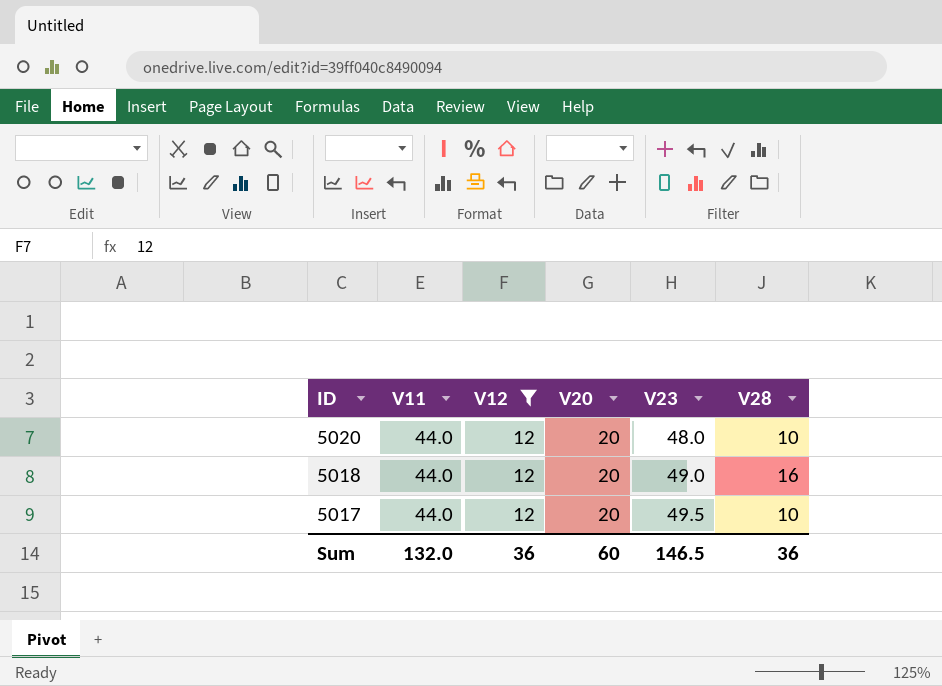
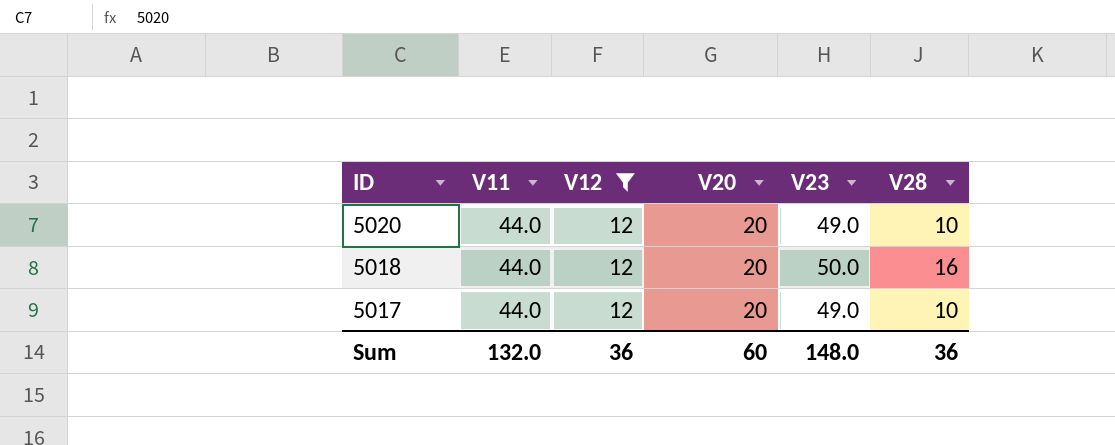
5020 | V23: 48.0 -> 49.0
5018 | V23: 49.0 -> 50.0
5017 | V23: 49.5 -> 49.0
Sum | V23: 146.5 -> 148.0

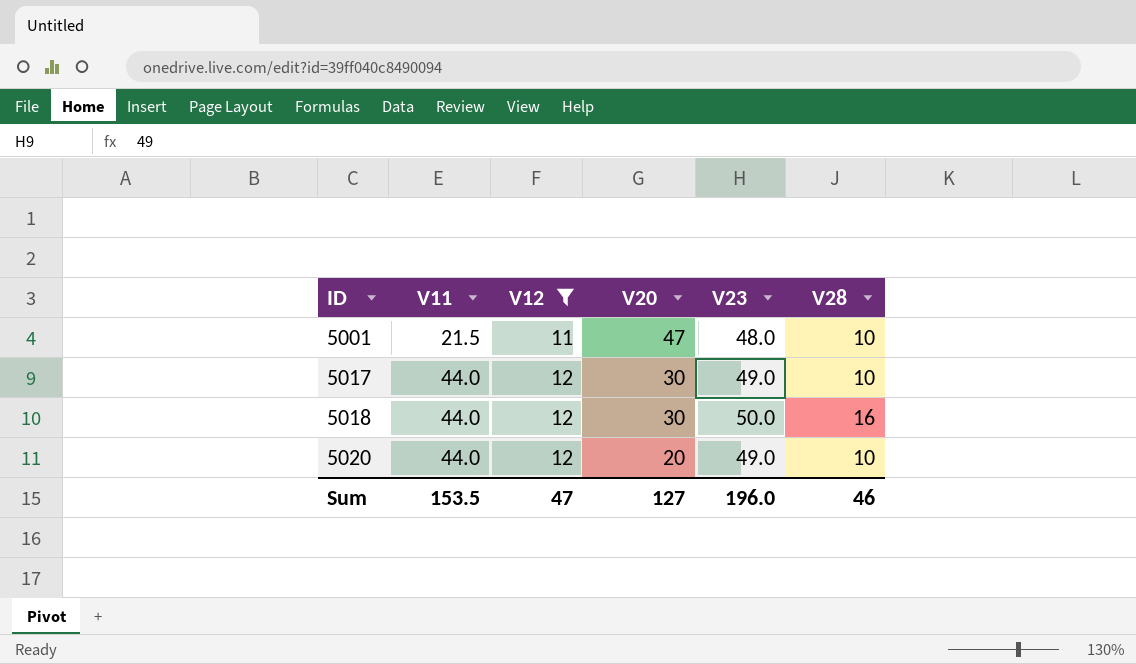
row order: ID descending -> ID ascending
row 5001: none -> 21.5 | 11 | 47 | 48.0 | 10
5017 | V20: 20 -> 30
5018 | V20: 20 -> 30
Sum | V11: 132.0 -> 153.5
Sum | V12: 36 -> 47
Sum | V20: 60 -> 127
Sum | V23: 148.0 -> 196.0
Sum | V28: 36 -> 46

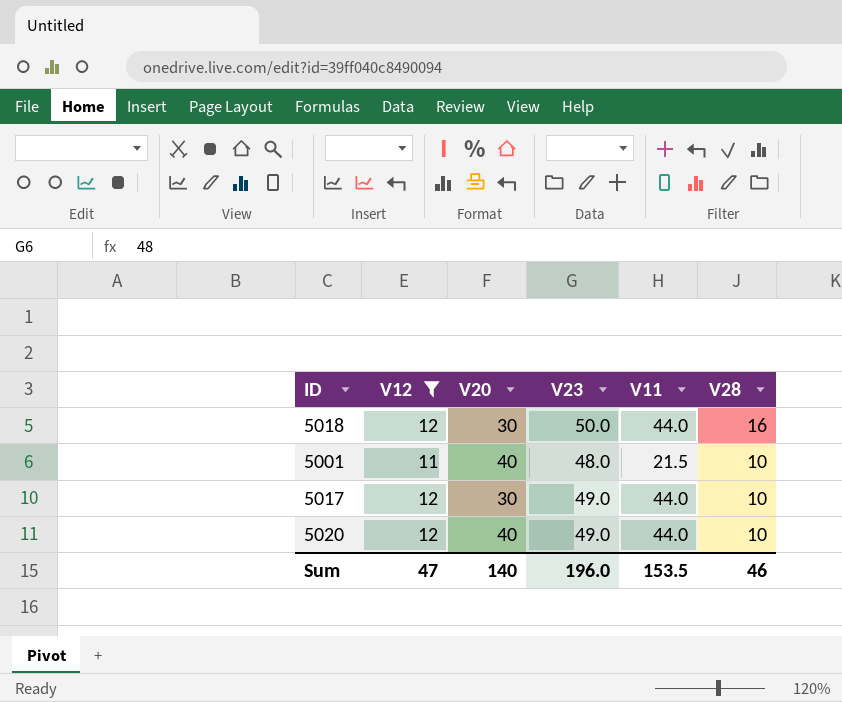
row order: ID ascending -> V28 descending
column V11 | position: 2 -> 5
5001 | V20: 47 -> 40
5020 | V20: 20 -> 40
Sum | V20: 127 -> 140

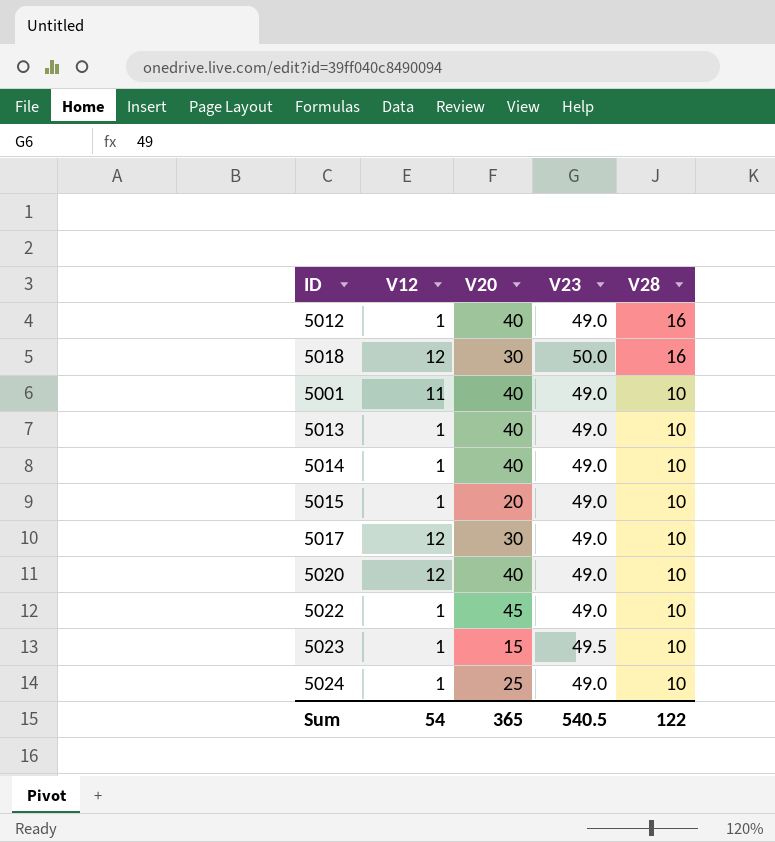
filter: V12 != 1 -> none
column V11 | position: 5 -> none
5001 | V23: 48.0 -> 49.0
Sum | V12: 47 -> 54
Sum | V20: 140 -> 365
Sum | V23: 196.0 -> 540.5
Sum | V28: 46 -> 122

